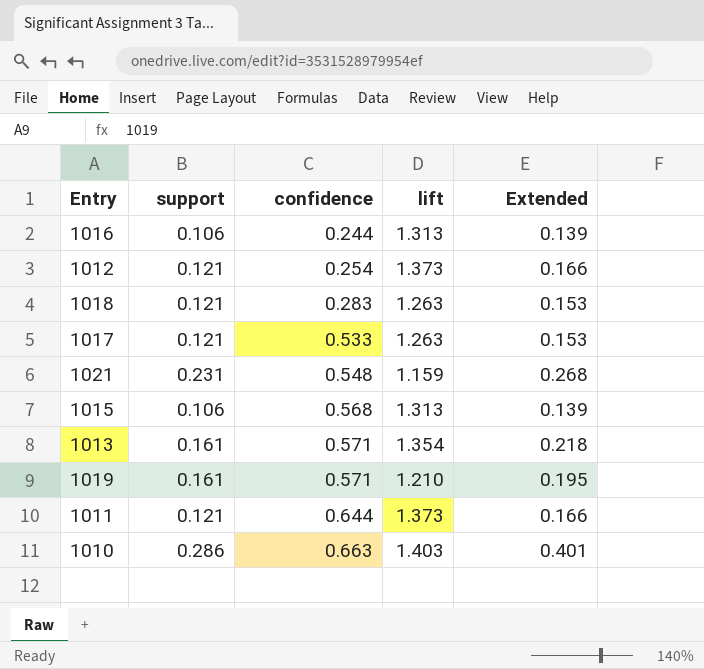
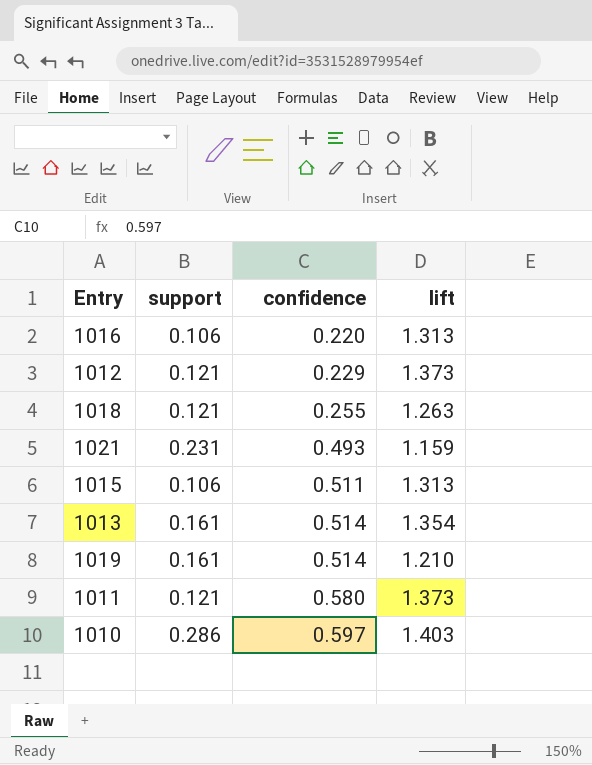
column Extended | formula: [support] * [lift] -> none
row 1017: 0.121 | 0.533 | 1.263 | 0.153 -> none
1016 | confidence: 0.244 -> 0.220
1012 | confidence: 0.254 -> 0.229
1018 | confidence: 0.283 -> 0.255
1021 | confidence: 0.548 -> 0.493
1015 | confidence: 0.568 -> 0.511
1013 | confidence: 0.571 -> 0.514
1019 | confidence: 0.571 -> 0.514
1011 | confidence: 0.644 -> 0.580
1010 | confidence: 0.663 -> 0.597

